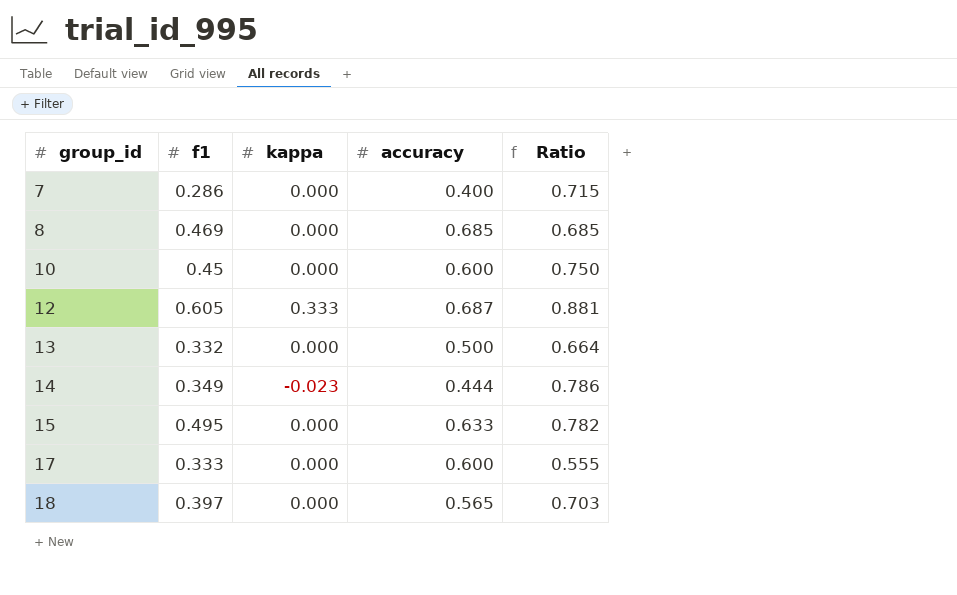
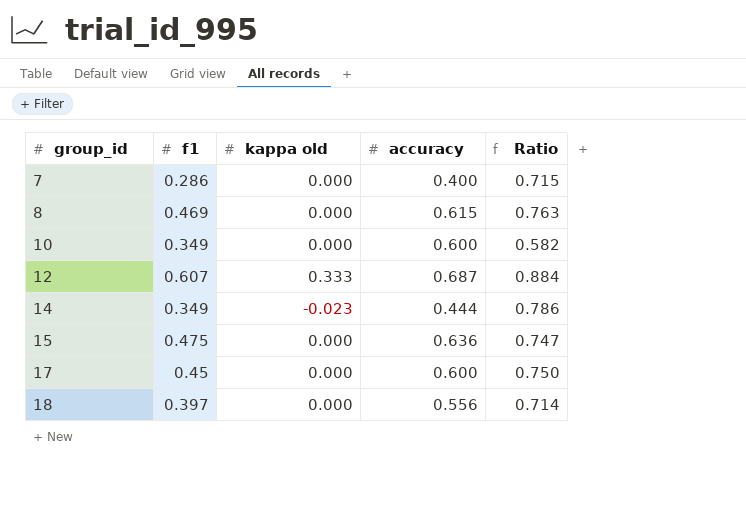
column name: kappa -> kappa old
row 13: 0.332 | 0.000 | 0.500 | 0.664 -> none
8 | accuracy: 0.685 -> 0.615
8 | Ratio: 0.685 -> 0.763
10 | f1: 0.45 -> 0.349
10 | Ratio: 0.750 -> 0.582
12 | f1: 0.605 -> 0.607
12 | Ratio: 0.881 -> 0.884
15 | f1: 0.495 -> 0.475
15 | accuracy: 0.633 -> 0.636
15 | Ratio: 0.782 -> 0.747
17 | f1: 0.333 -> 0.45
17 | Ratio: 0.555 -> 0.750
18 | accuracy: 0.565 -> 0.556
18 | Ratio: 0.703 -> 0.714

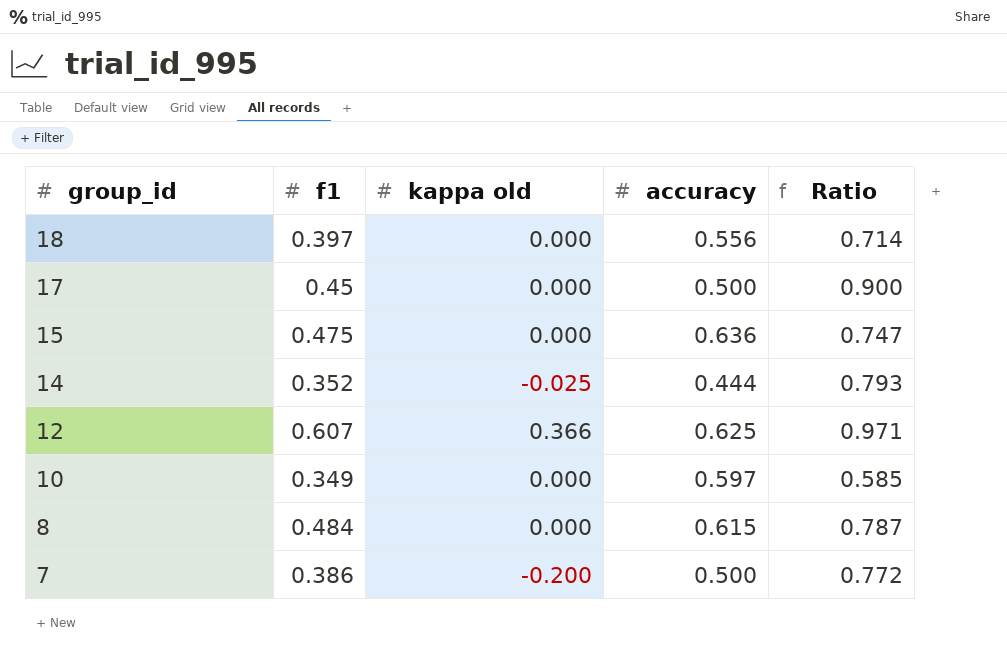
row order: group_id ascending -> group_id descending
17 | accuracy: 0.600 -> 0.500
17 | Ratio: 0.750 -> 0.900
14 | f1: 0.349 -> 0.352
14 | kappa old: -0.023 -> -0.025
14 | Ratio: 0.786 -> 0.793
12 | kappa old: 0.333 -> 0.366
12 | accuracy: 0.687 -> 0.625
12 | Ratio: 0.884 -> 0.971
10 | accuracy: 0.600 -> 0.597
10 | Ratio: 0.582 -> 0.585
8 | f1: 0.469 -> 0.484
8 | Ratio: 0.763 -> 0.787
7 | f1: 0.286 -> 0.386
7 | kappa old: 0.000 -> -0.200
7 | accuracy: 0.400 -> 0.500
7 | Ratio: 0.715 -> 0.772

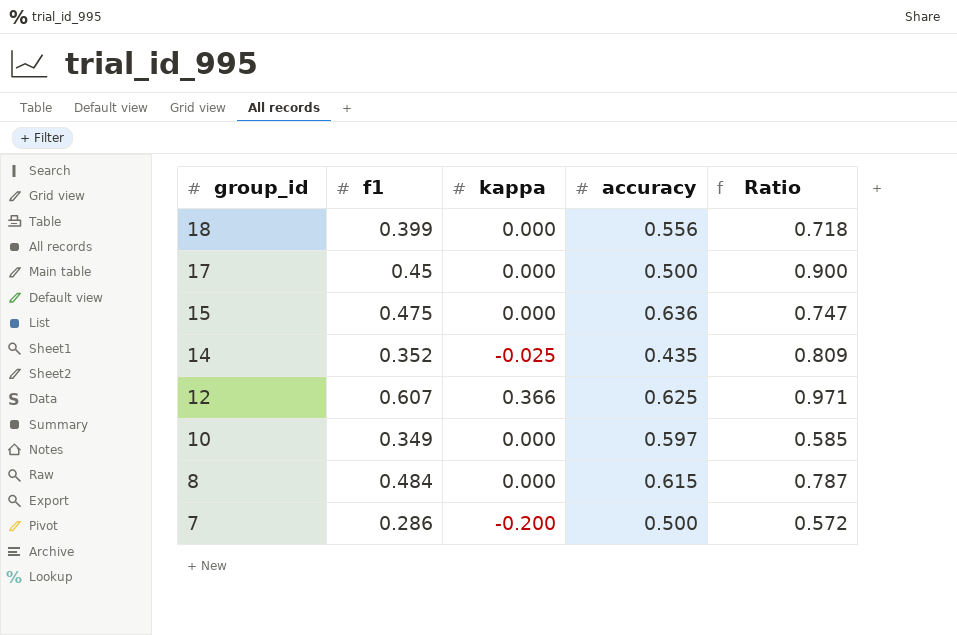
column name: kappa old -> kappa
18 | f1: 0.397 -> 0.399
18 | Ratio: 0.714 -> 0.718
14 | accuracy: 0.444 -> 0.435
14 | Ratio: 0.793 -> 0.809
7 | f1: 0.386 -> 0.286
7 | Ratio: 0.772 -> 0.572

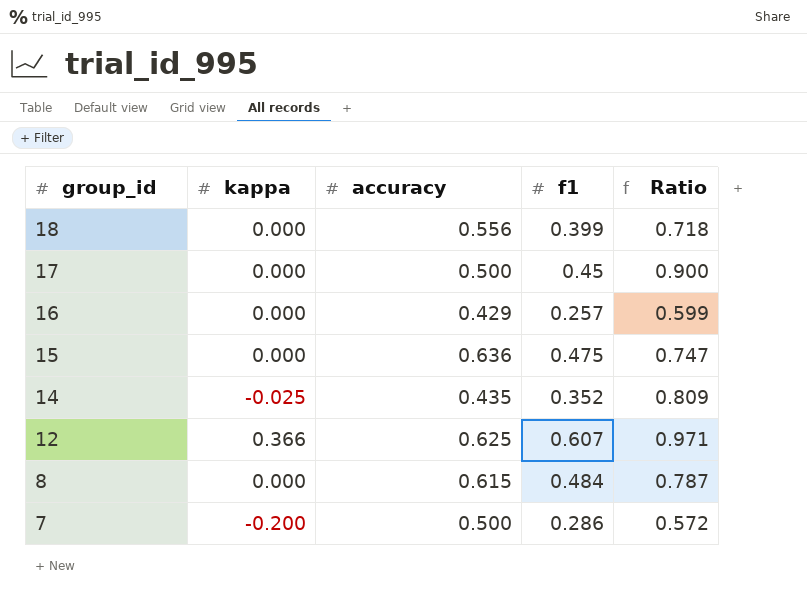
column f1 | position: 2 -> 4
row 10: 0.349 | 0.000 | 0.597 | 0.585 -> none
row 16: none -> 0.000 | 0.429 | 0.257 | 0.599

